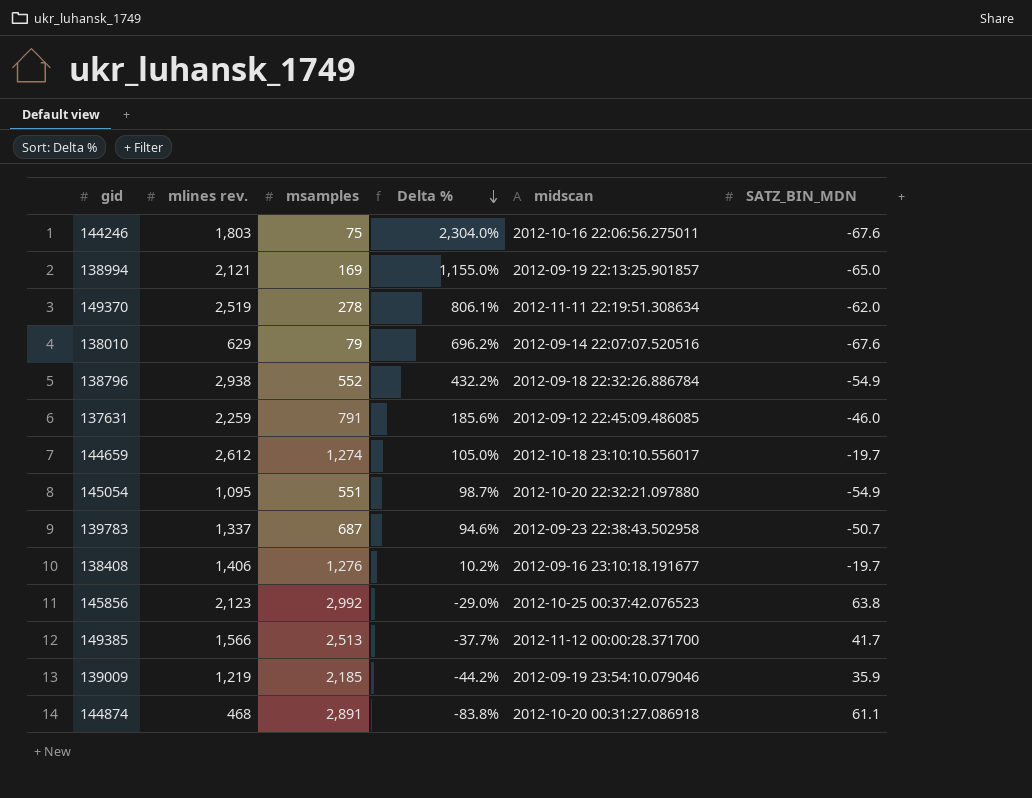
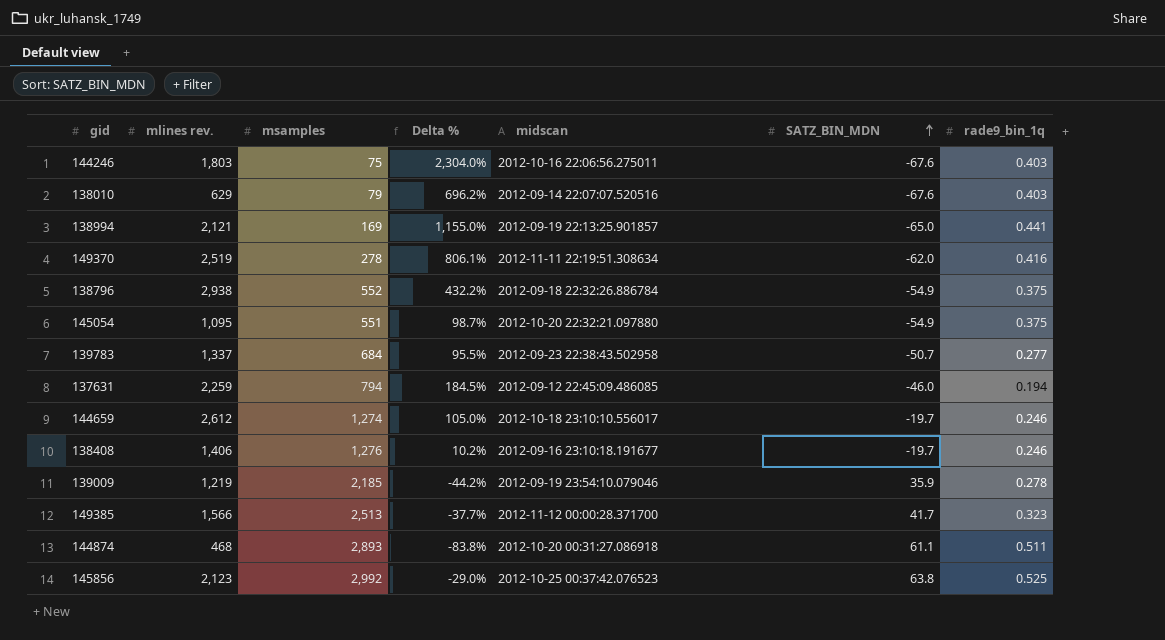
row order: Delta % descending -> SATZ_BIN_MDN ascending
column rade9_bin_1q | position: none -> 7
139783 | msamples: 687 -> 684
139783 | Delta %: 94.6% -> 95.5%
137631 | msamples: 791 -> 794
137631 | Delta %: 185.6% -> 184.5%
144874 | msamples: 2,891 -> 2,893

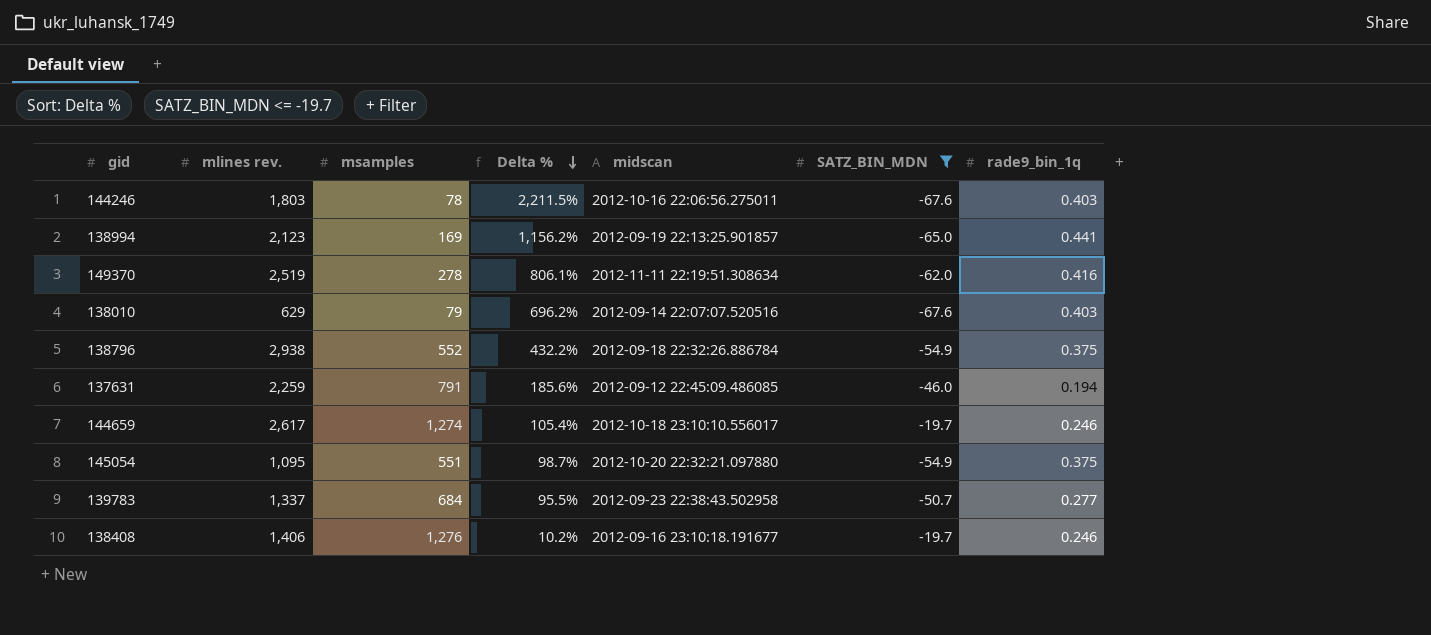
filter: none -> SATZ_BIN_MDN <= -19.7
row order: SATZ_BIN_MDN ascending -> Delta % descending
144246 | msamples: 75 -> 78
144246 | Delta %: 2,304.0% -> 2,211.5%
138994 | mlines rev.: 2,121 -> 2,123
138994 | Delta %: 1,155.0% -> 1,156.2%
137631 | msamples: 794 -> 791
137631 | Delta %: 184.5% -> 185.6%
144659 | mlines rev.: 2,612 -> 2,617
144659 | Delta %: 105.0% -> 105.4%

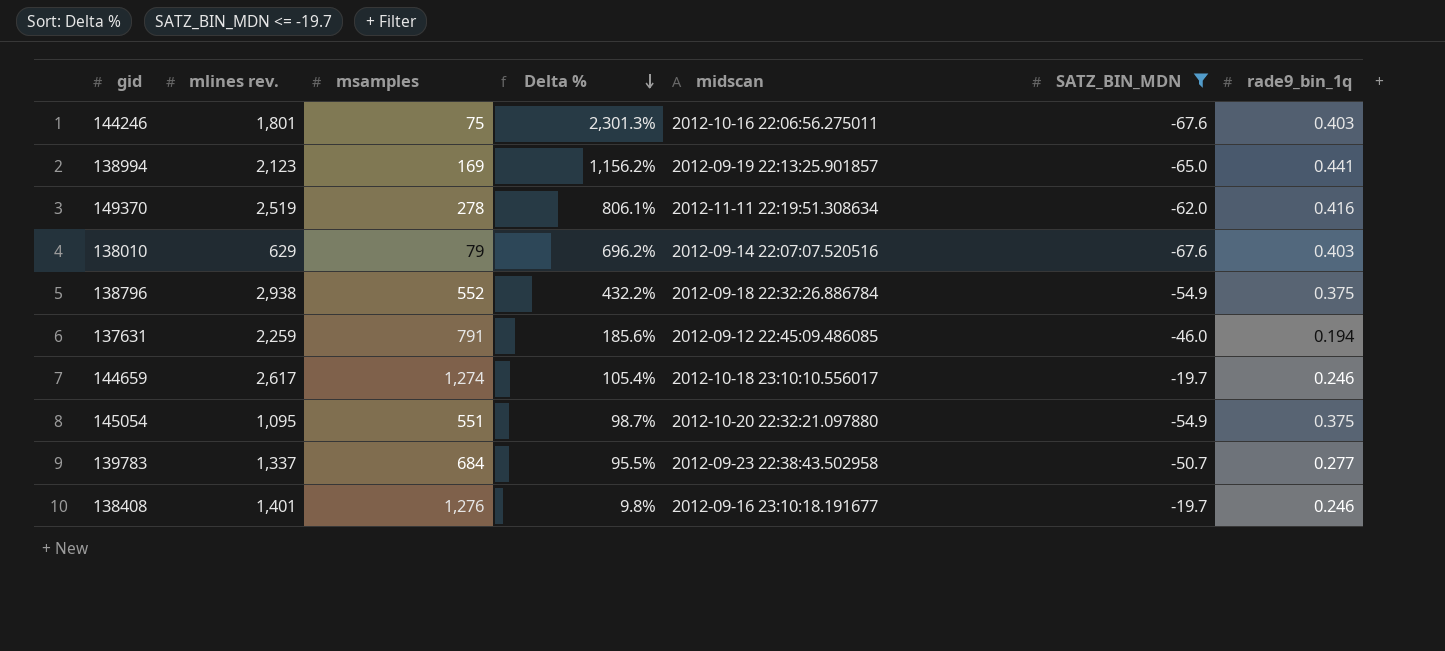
144246 | mlines rev.: 1,803 -> 1,801
144246 | msamples: 78 -> 75
144246 | Delta %: 2,211.5% -> 2,301.3%
138408 | mlines rev.: 1,406 -> 1,401
138408 | Delta %: 10.2% -> 9.8%

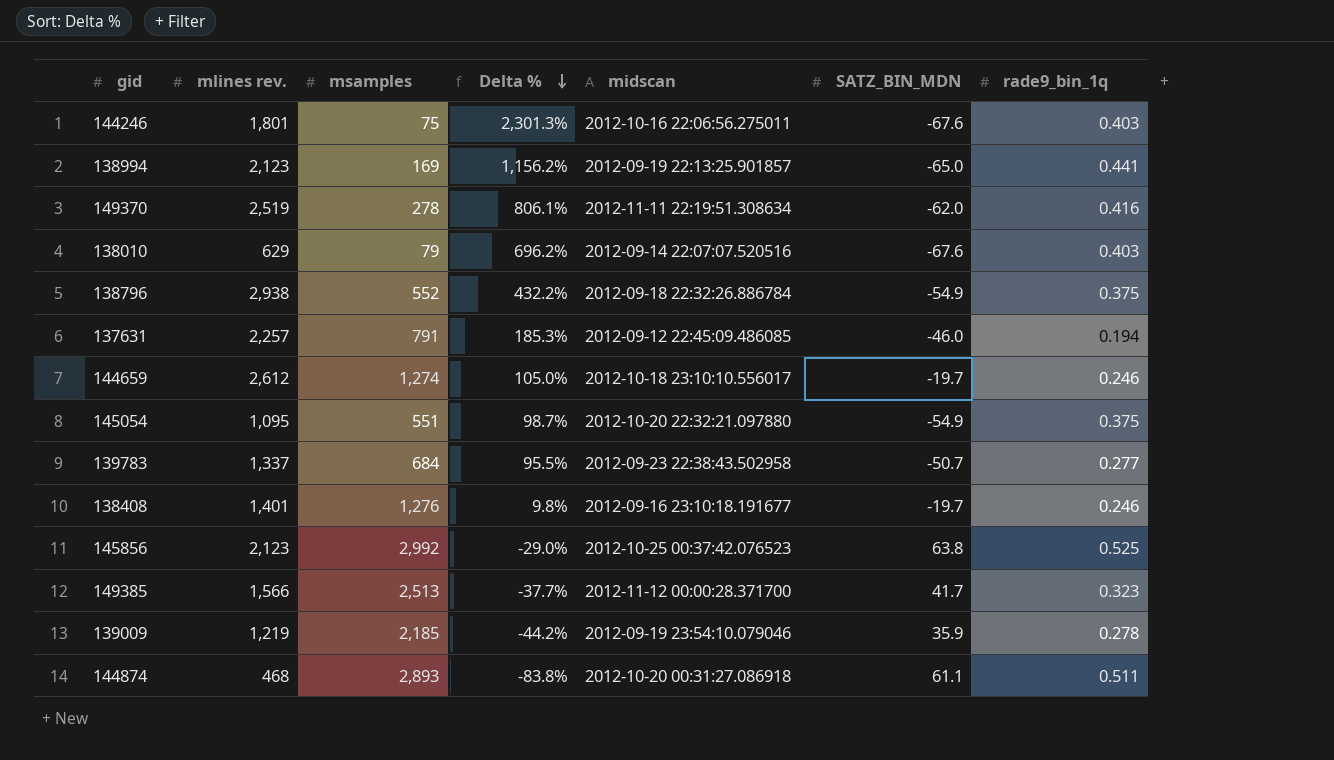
filter: SATZ_BIN_MDN <= -19.7 -> none
137631 | mlines rev.: 2,259 -> 2,257
137631 | Delta %: 185.6% -> 185.3%
144659 | mlines rev.: 2,617 -> 2,612
144659 | Delta %: 105.4% -> 105.0%

